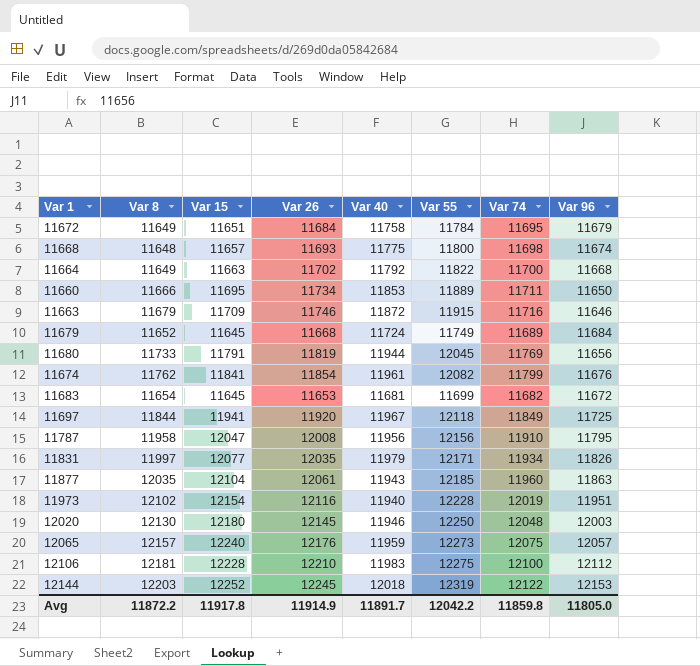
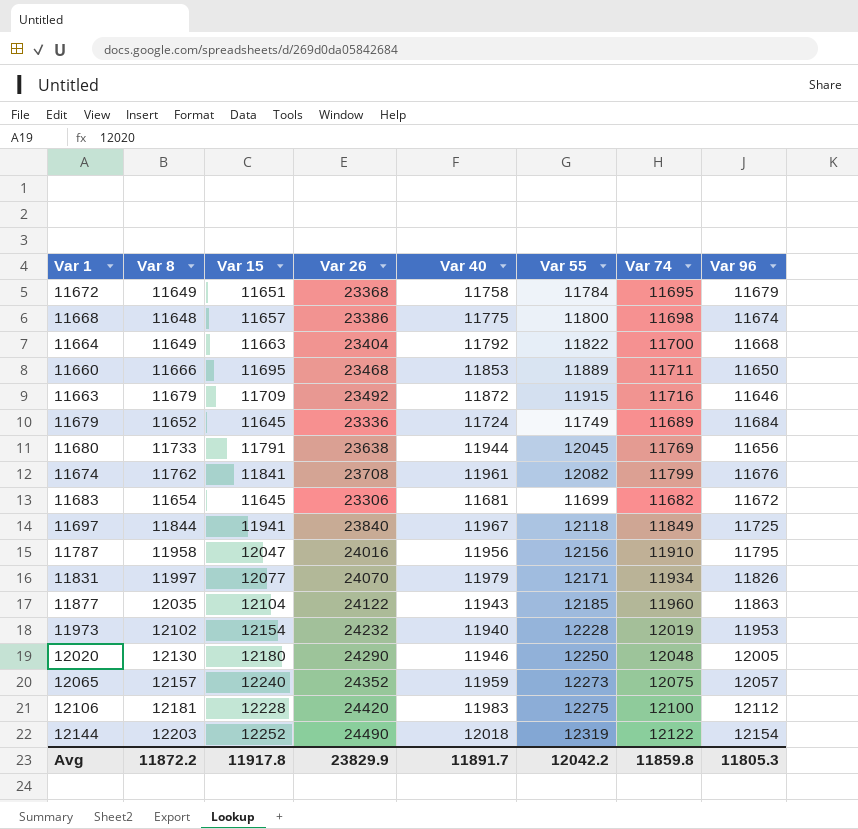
11672 | Var 26: 11684 -> 23368
11668 | Var 26: 11693 -> 23386
11664 | Var 26: 11702 -> 23404
11660 | Var 26: 11734 -> 23468
11663 | Var 26: 11746 -> 23492
11679 | Var 26: 11668 -> 23336
11680 | Var 26: 11819 -> 23638
11674 | Var 26: 11854 -> 23708
11683 | Var 26: 11653 -> 23306
11697 | Var 26: 11920 -> 23840
11787 | Var 26: 12008 -> 24016
11831 | Var 26: 12035 -> 24070
11877 | Var 26: 12061 -> 24122
11973 | Var 26: 12116 -> 24232
11973 | Var 96: 11951 -> 11953
12020 | Var 26: 12145 -> 24290
12020 | Var 96: 12003 -> 12005
12065 | Var 26: 12176 -> 24352
12106 | Var 26: 12210 -> 24420
12144 | Var 26: 12245 -> 24490
12144 | Var 96: 12153 -> 12154
Avg | Var 26: 11914.9 -> 23829.9
Avg | Var 96: 11805.0 -> 11805.3

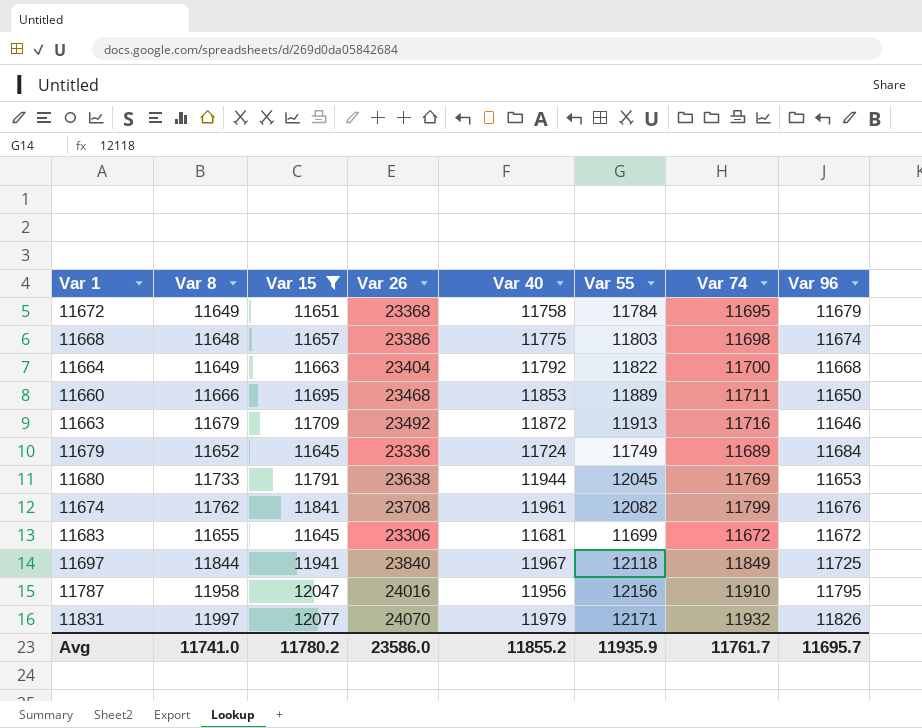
filter: none -> Var 15 <= 12077
11668 | Var 55: 11800 -> 11803
11663 | Var 55: 11915 -> 11913
11680 | Var 96: 11656 -> 11653
11683 | Var 8: 11654 -> 11655
11683 | Var 74: 11682 -> 11672
11831 | Var 74: 11934 -> 11932
Avg | Var 8: 11872.2 -> 11741.0
Avg | Var 15: 11917.8 -> 11780.2
Avg | Var 26: 23829.9 -> 23586.0
Avg | Var 40: 11891.7 -> 11855.2
Avg | Var 55: 12042.2 -> 11935.9
Avg | Var 74: 11859.8 -> 11761.7
Avg | Var 96: 11805.3 -> 11695.7

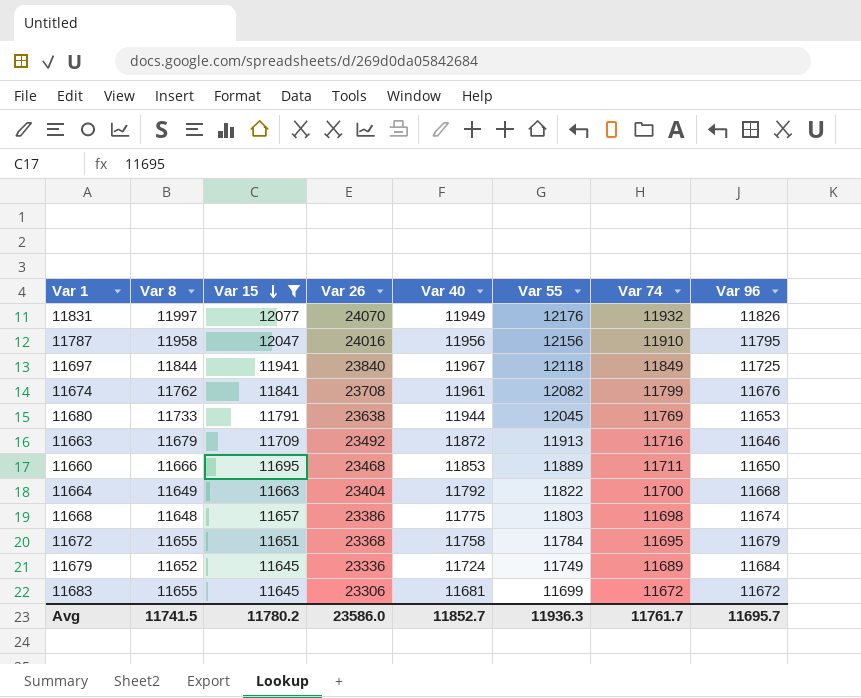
row order: none -> Var 15 descending
11831 | Var 40: 11979 -> 11949
11831 | Var 55: 12171 -> 12176
11672 | Var 8: 11649 -> 11655
Avg | Var 8: 11741.0 -> 11741.5
Avg | Var 40: 11855.2 -> 11852.7
Avg | Var 55: 11935.9 -> 11936.3

